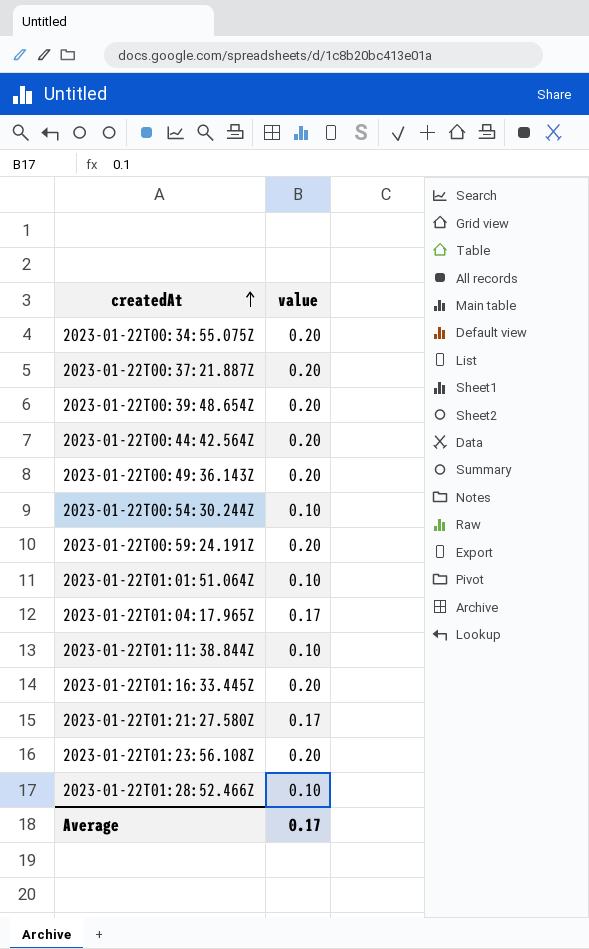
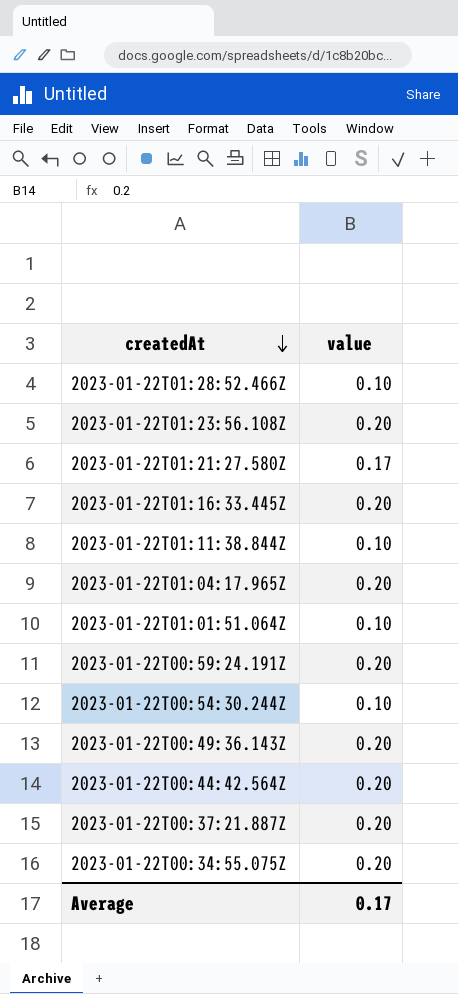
row order: createdAt ascending -> createdAt descending
row 2023-01-22T00:39:48.654Z: 0.20 -> none
2023-01-22T01:04:17.965Z | value: 0.17 -> 0.20

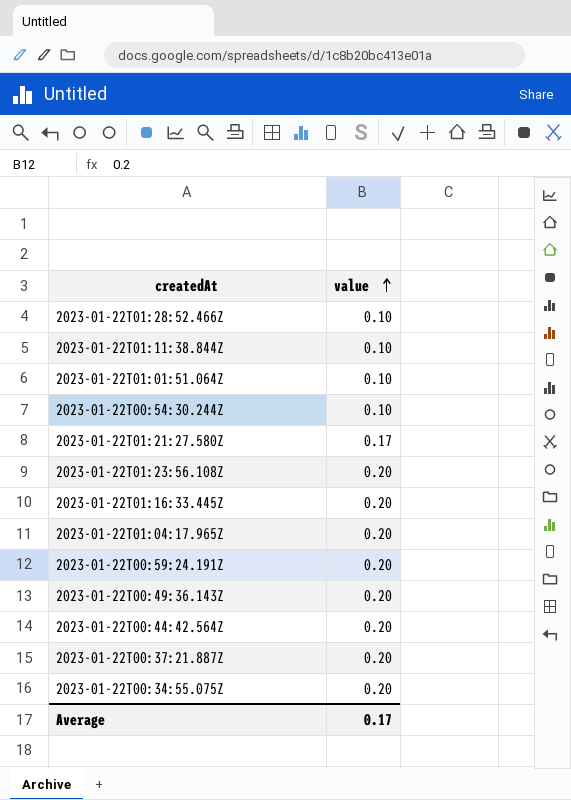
row order: createdAt descending -> value ascending

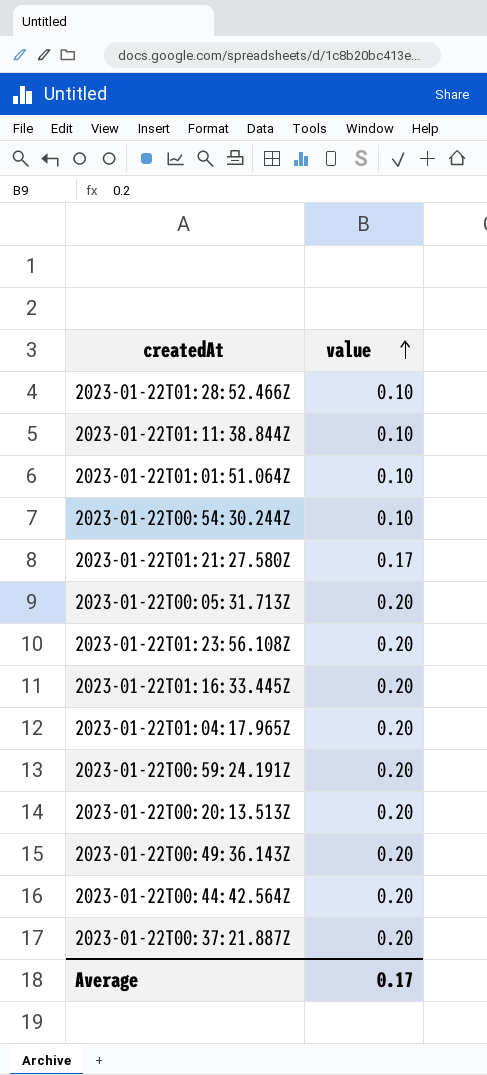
row 2023-01-22T00:34:55.075Z: 0.20 -> none
row 2023-01-22T00:05:31.713Z: none -> 0.20
row 2023-01-22T00:20:13.513Z: none -> 0.20

